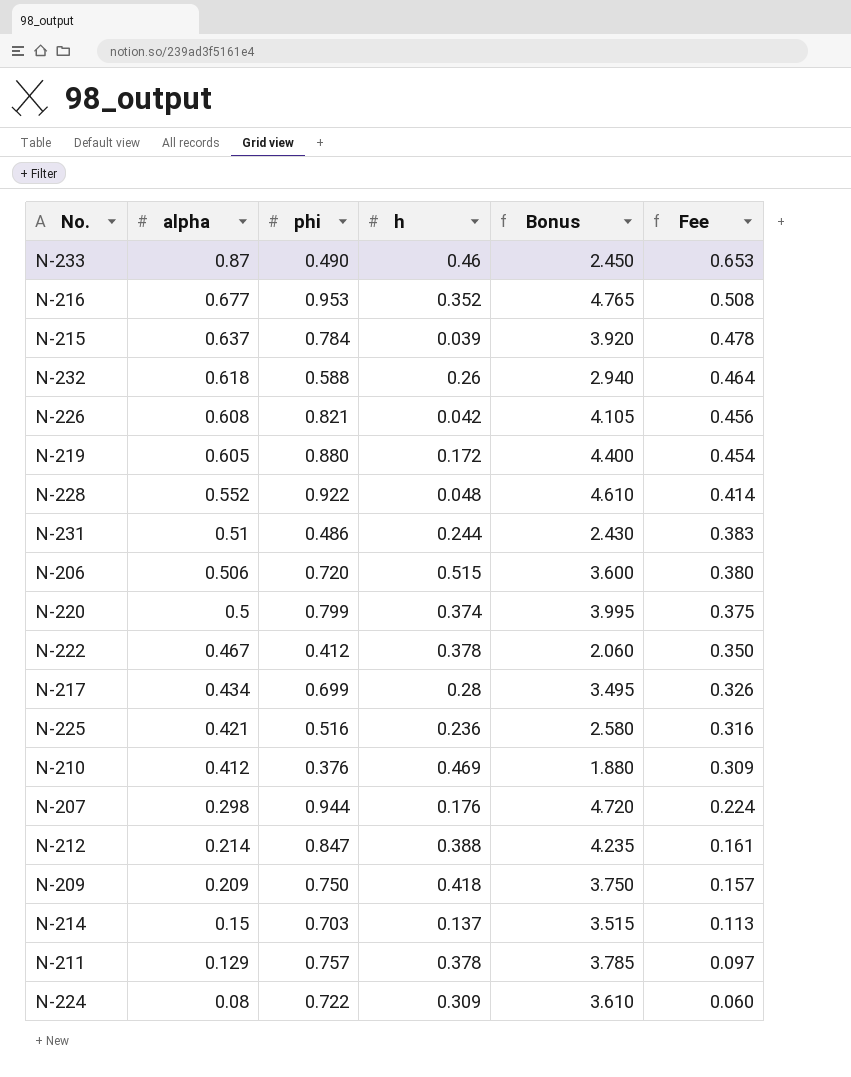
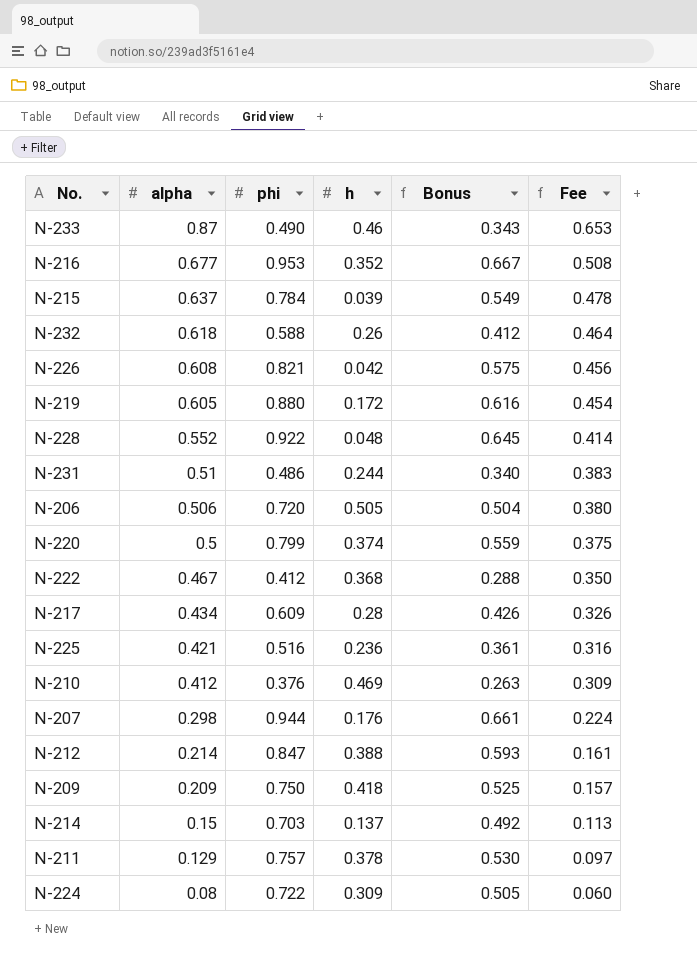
column Bonus | formula: [phi] * 5 -> [phi] * 0.7
N-206 | h: 0.515 -> 0.505
N-222 | h: 0.378 -> 0.368
N-217 | phi: 0.699 -> 0.609

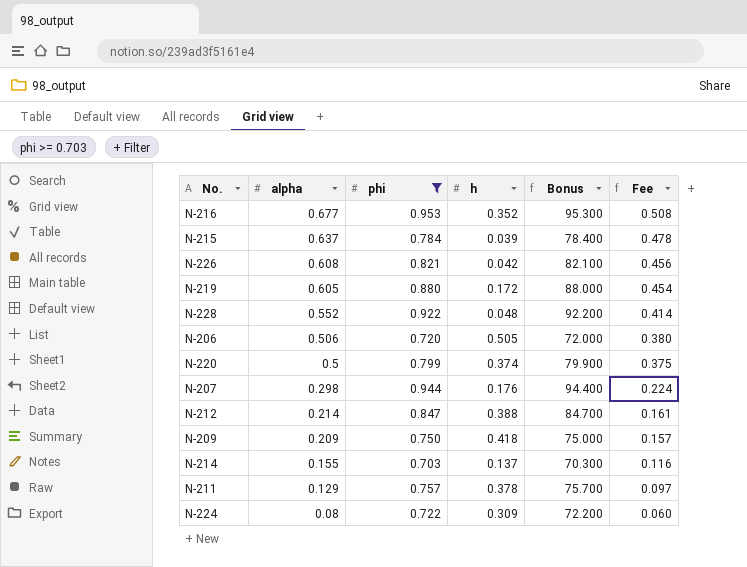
filter: none -> phi >= 0.703
column Bonus | formula: [phi] * 0.7 -> [phi] * 100
N-214 | alpha: 0.15 -> 0.155
N-214 | Fee: 0.113 -> 0.116

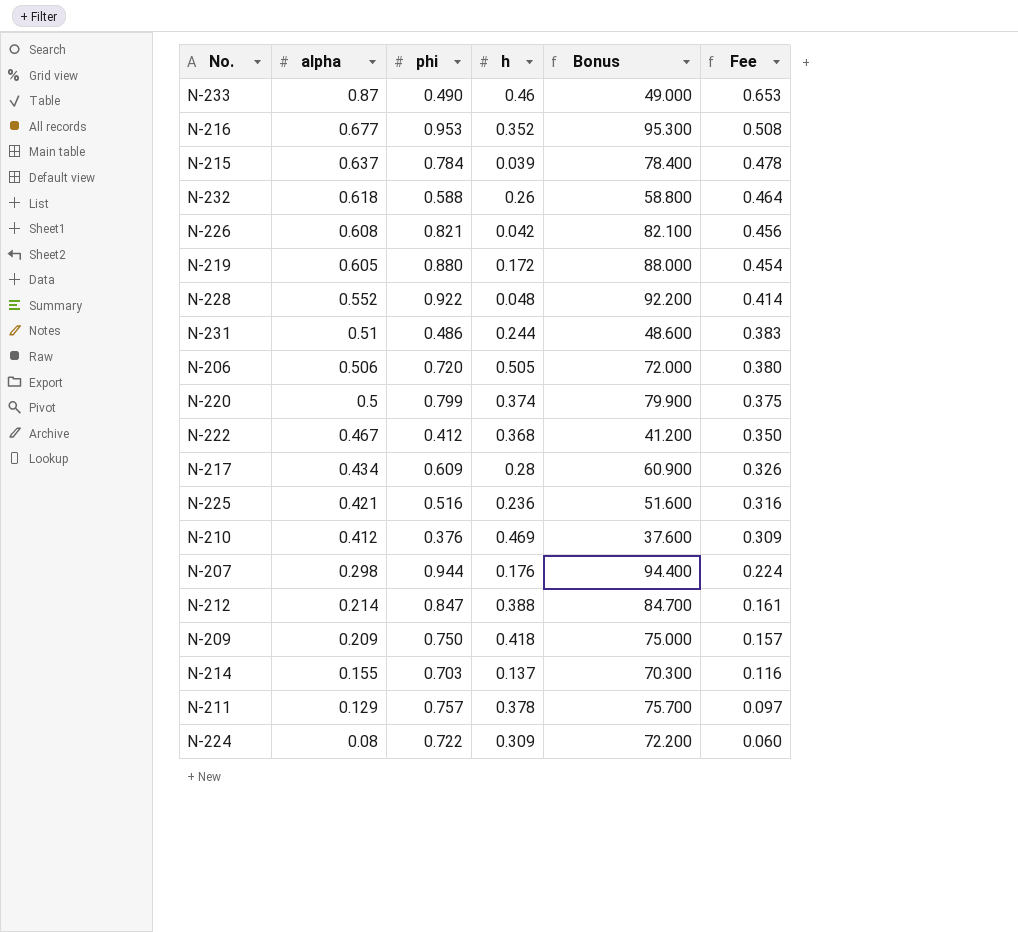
filter: phi >= 0.703 -> none

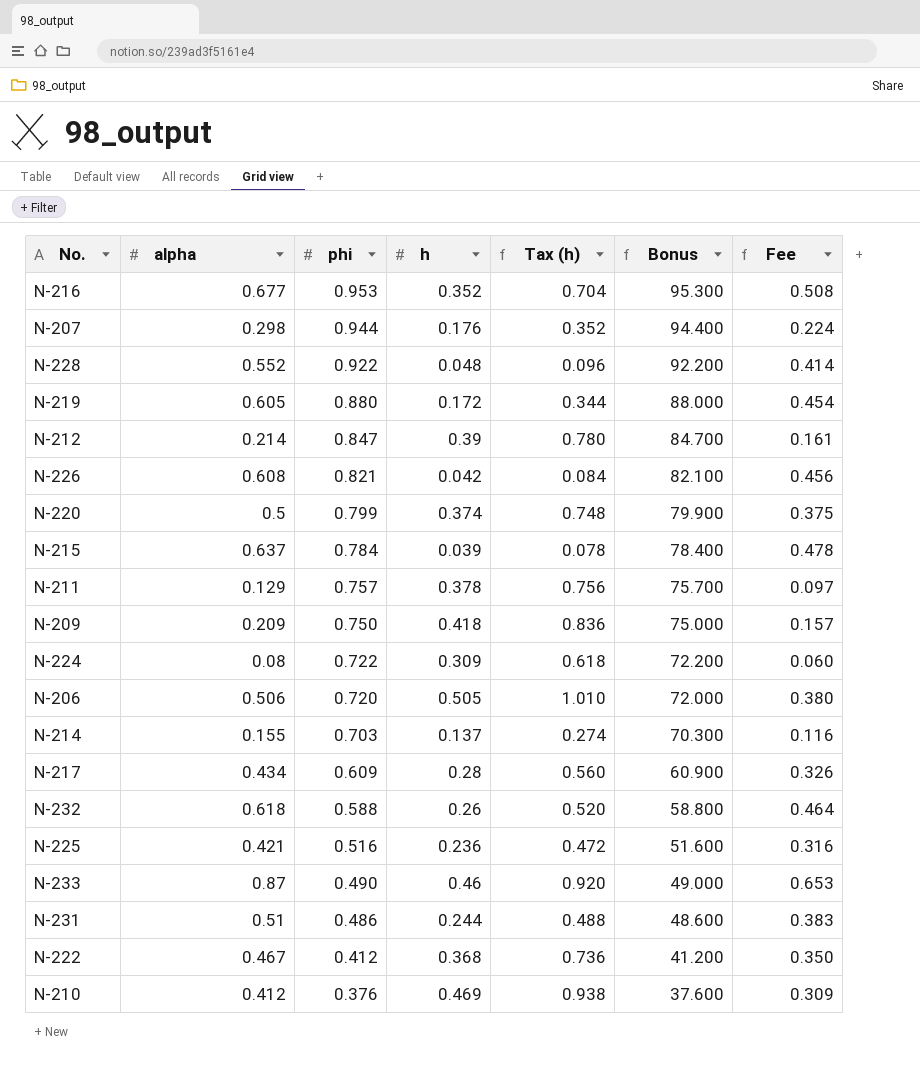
row order: alpha descending -> phi descending
column Tax (h) | formula: none -> [h] * 2
N-212 | h: 0.388 -> 0.39

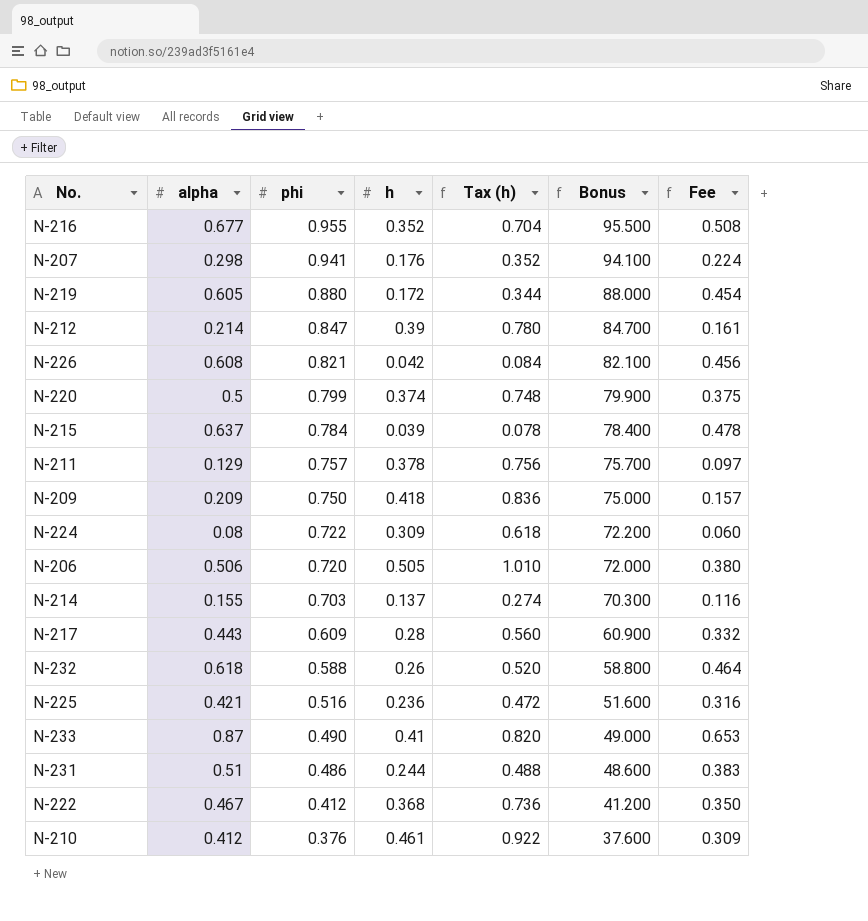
row N-228: 0.552 | 0.922 | 0.048 | 0.096 | 92.200 | 0.414 -> none
N-216 | phi: 0.953 -> 0.955
N-216 | Bonus: 95.300 -> 95.500
N-207 | phi: 0.944 -> 0.941
N-207 | Bonus: 94.400 -> 94.100
N-217 | alpha: 0.434 -> 0.443
N-217 | Fee: 0.326 -> 0.332
N-233 | h: 0.46 -> 0.41
N-233 | Tax (h): 0.920 -> 0.820
N-210 | h: 0.469 -> 0.461
N-210 | Tax (h): 0.938 -> 0.922

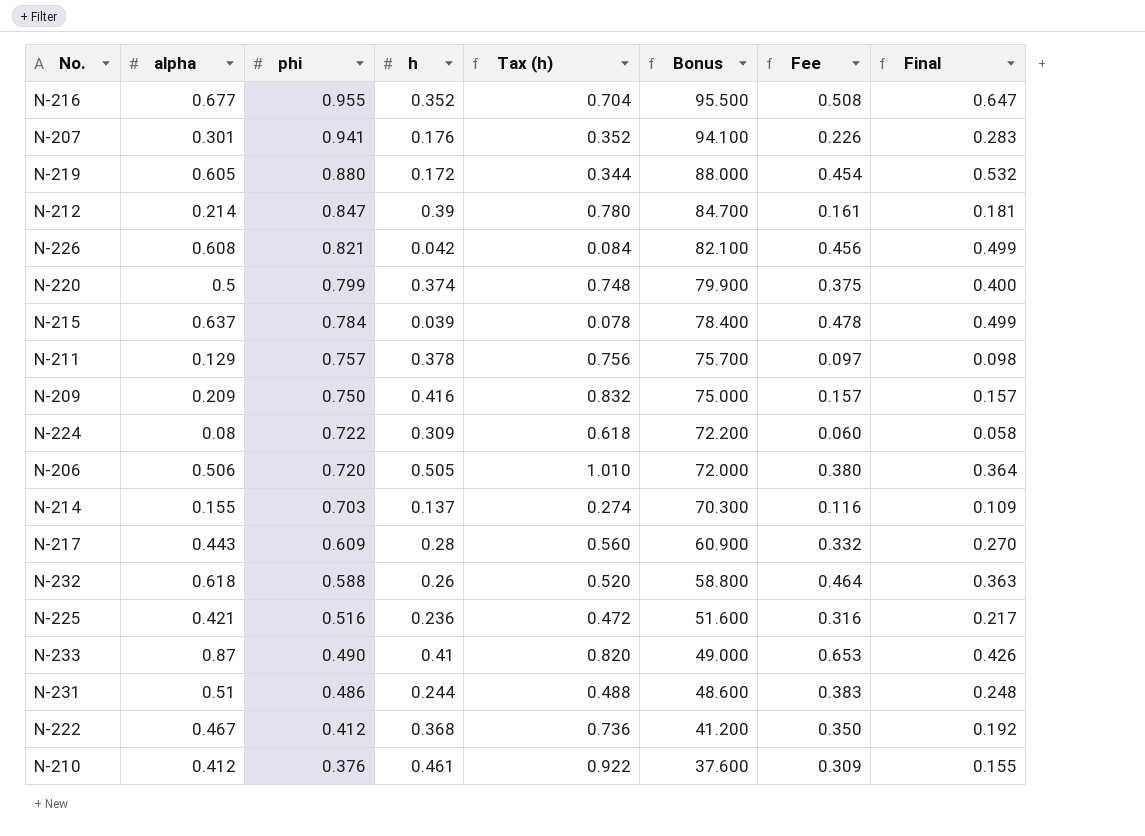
column Final | formula: none -> [alpha] * [phi]
N-207 | alpha: 0.298 -> 0.301
N-207 | Fee: 0.224 -> 0.226
N-209 | h: 0.418 -> 0.416
N-209 | Tax (h): 0.836 -> 0.832

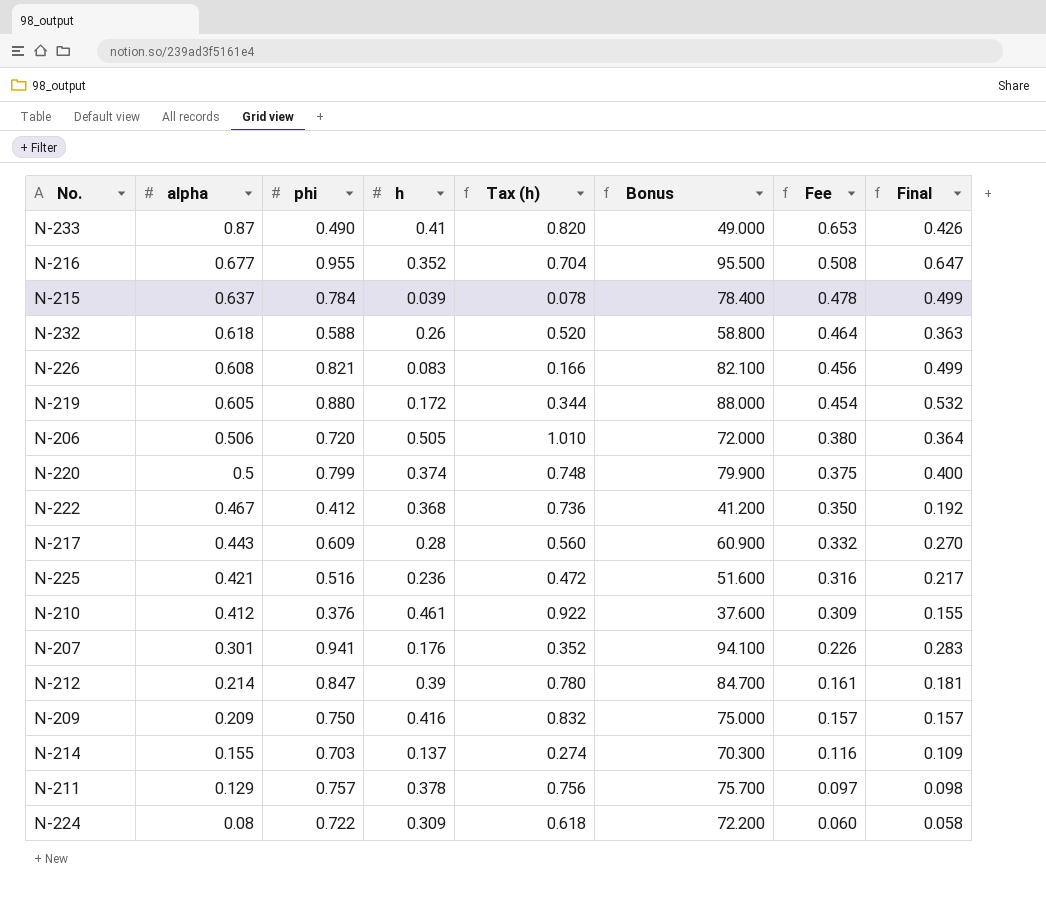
row order: phi descending -> alpha descending
row N-231: 0.51 | 0.486 | 0.244 | 0.488 | 48.600 | 0.383 | 0.248 -> none
N-226 | h: 0.042 -> 0.083
N-226 | Tax (h): 0.084 -> 0.166

